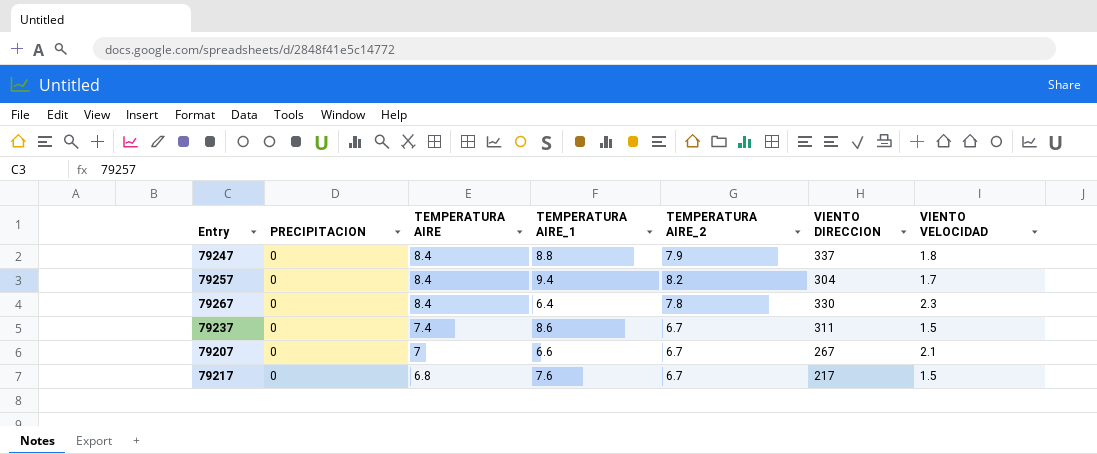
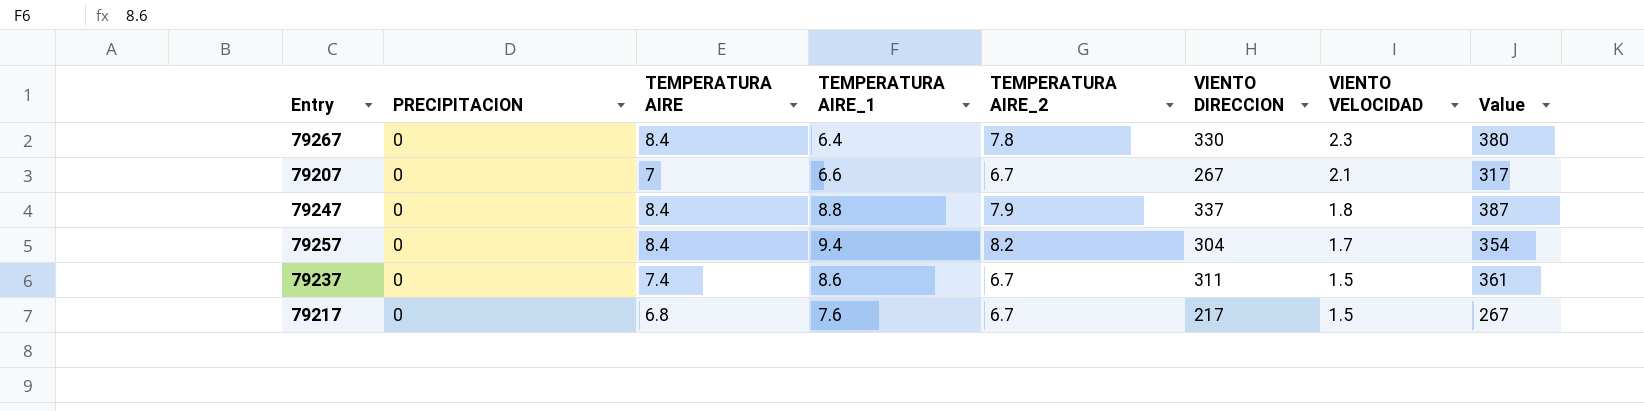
row order: TEMPERATURA AIRE descending -> VIENTO VELOCIDAD descending
column Value | formula: none -> [VIENTO DIRECCION] + 50

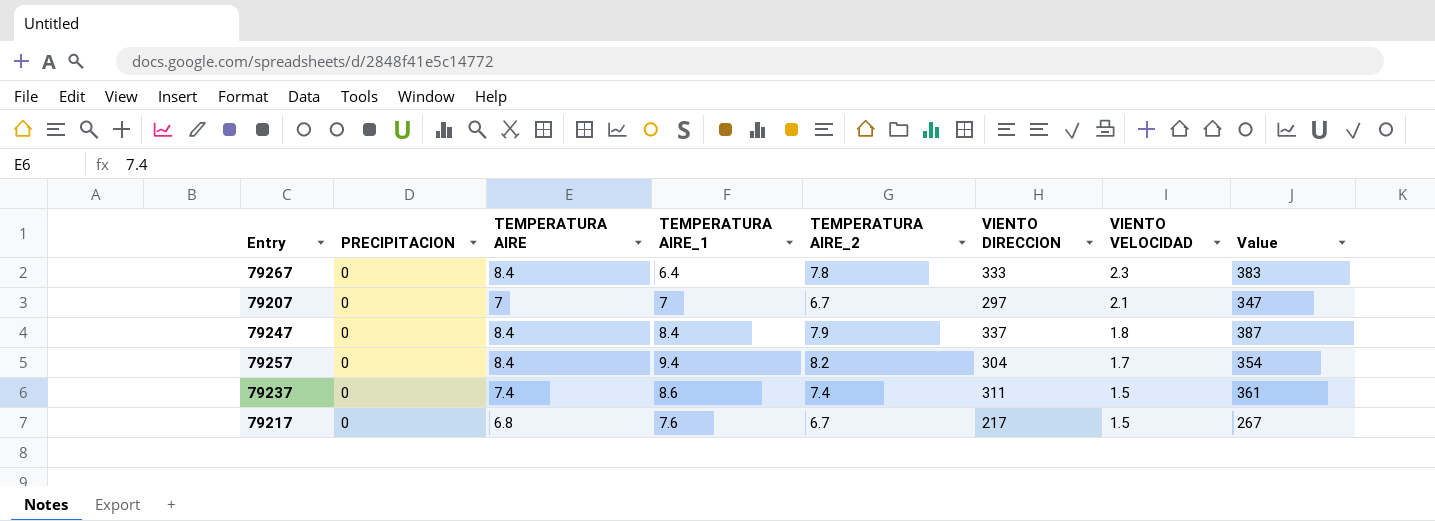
79267 | VIENTO DIRECCION: 330 -> 333
79267 | Value: 380 -> 383
79207 | TEMPERATURA AIRE_1: 6.6 -> 7
79207 | VIENTO DIRECCION: 267 -> 297
79207 | Value: 317 -> 347
79247 | TEMPERATURA AIRE_1: 8.8 -> 8.4
79237 | TEMPERATURA AIRE_2: 6.7 -> 7.4

